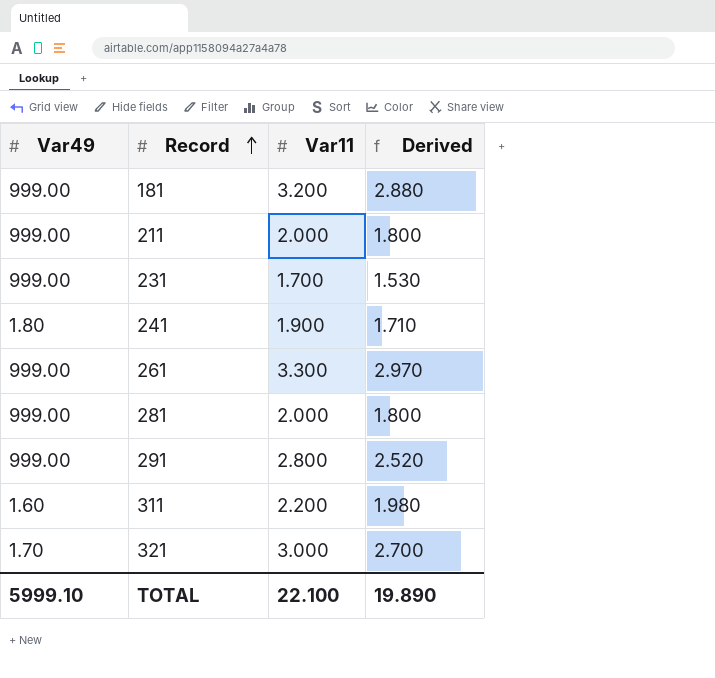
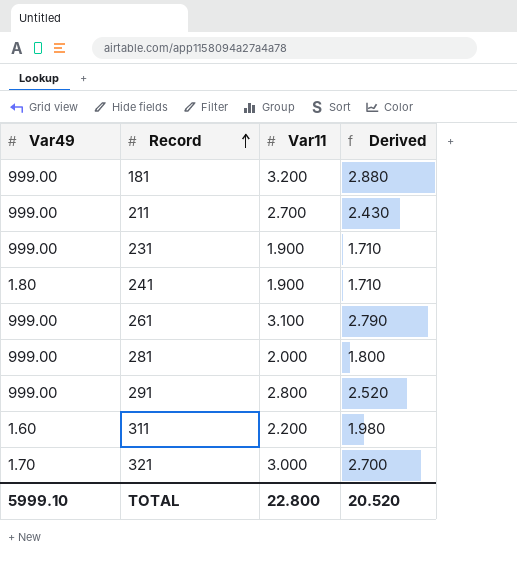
211 | Var11: 2.000 -> 2.700
211 | Derived: 1.800 -> 2.430
231 | Var11: 1.700 -> 1.900
231 | Derived: 1.530 -> 1.710
261 | Var11: 3.300 -> 3.100
261 | Derived: 2.970 -> 2.790
TOTAL | Var11: 22.100 -> 22.800
TOTAL | Derived: 19.890 -> 20.520

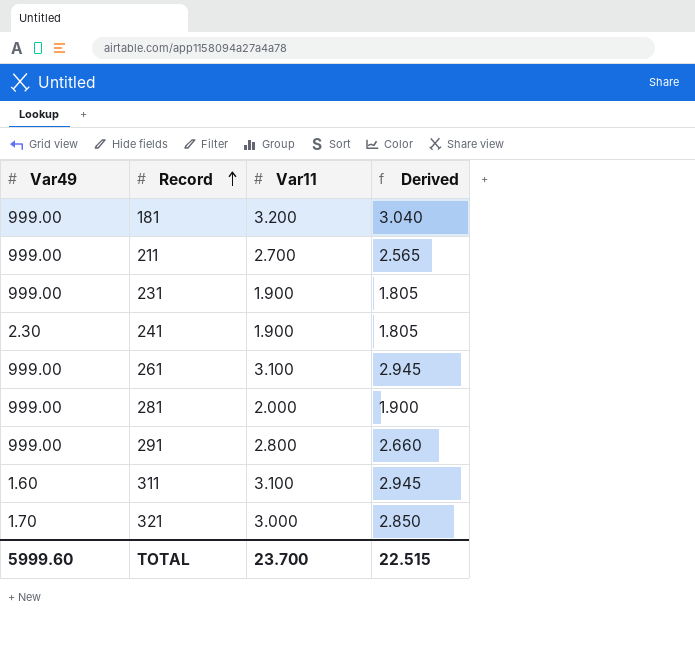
column Derived | formula: [Var11] * 0.9 -> [Var11] * 0.95
241 | Var49: 1.80 -> 2.30
311 | Var11: 2.200 -> 3.100
TOTAL | Var49: 5999.10 -> 5999.60
TOTAL | Var11: 22.800 -> 23.700
TOTAL | Derived: 20.520 -> 22.515

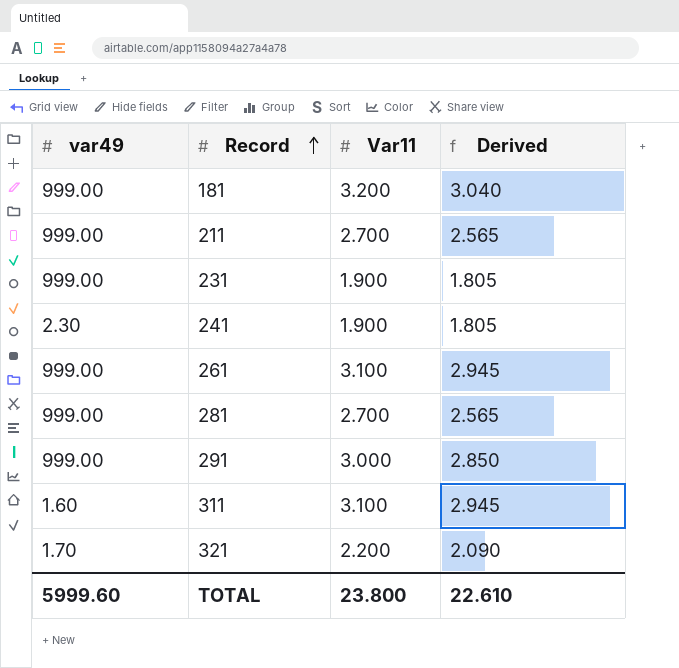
column name: Var49 -> var49
281 | Var11: 2.000 -> 2.700
281 | Derived: 1.900 -> 2.565
291 | Var11: 2.800 -> 3.000
291 | Derived: 2.660 -> 2.850
321 | Var11: 3.000 -> 2.200
321 | Derived: 2.850 -> 2.090
TOTAL | Var11: 23.700 -> 23.800
TOTAL | Derived: 22.515 -> 22.610

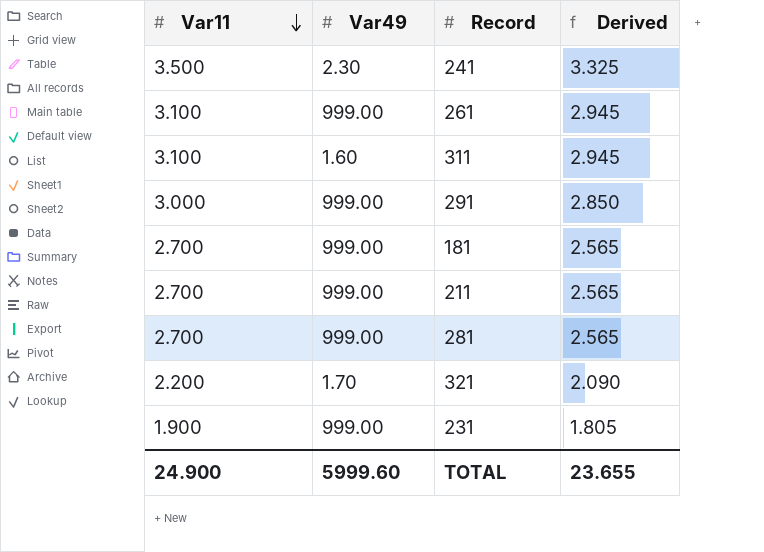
row order: Record ascending -> Var11 descending
column Var11 | position: 3 -> 1
column name: var49 -> Var49
241 | Var11: 1.900 -> 3.500
241 | Derived: 1.805 -> 3.325
181 | Var11: 3.200 -> 2.700
181 | Derived: 3.040 -> 2.565
TOTAL | Var11: 23.800 -> 24.900
TOTAL | Derived: 22.610 -> 23.655

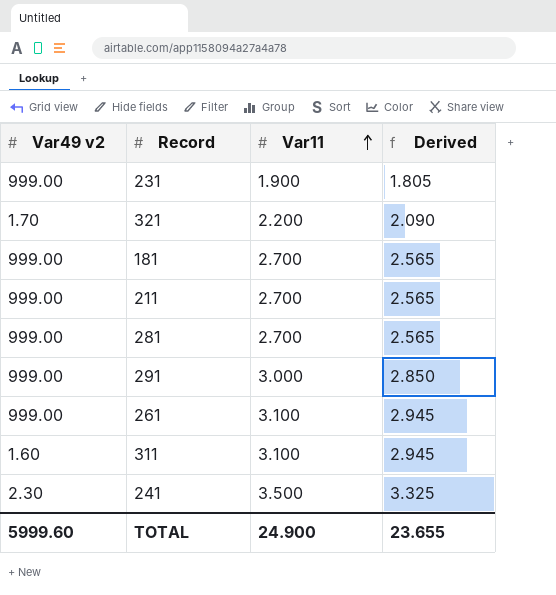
row order: Var11 descending -> Var11 ascending
column name: Var49 -> Var49 v2
column Var11 | position: 1 -> 3

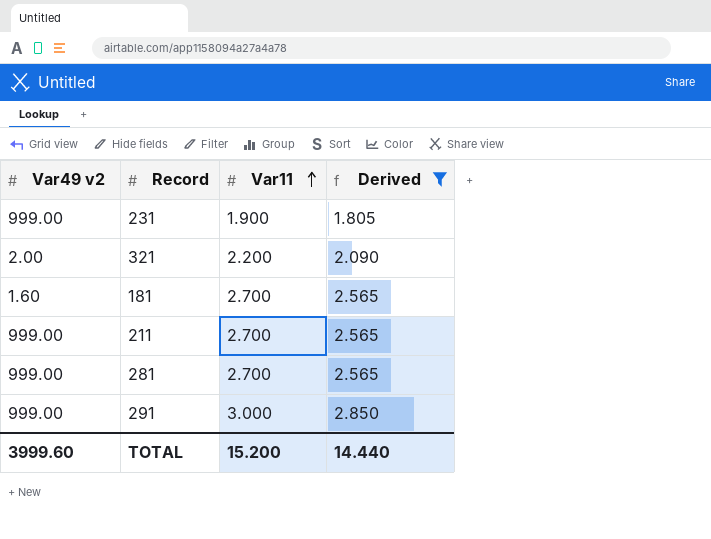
filter: none -> Derived <= 2.850
321 | Var49 v2: 1.70 -> 2.00
181 | Var49 v2: 999.00 -> 1.60
TOTAL | Var49 v2: 5999.60 -> 3999.60
TOTAL | Var11: 24.900 -> 15.200
TOTAL | Derived: 23.655 -> 14.440

